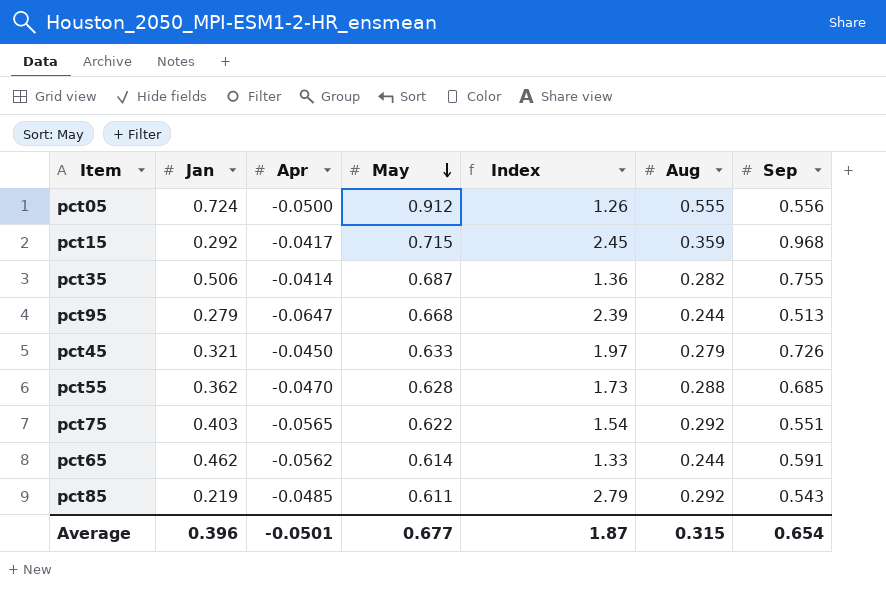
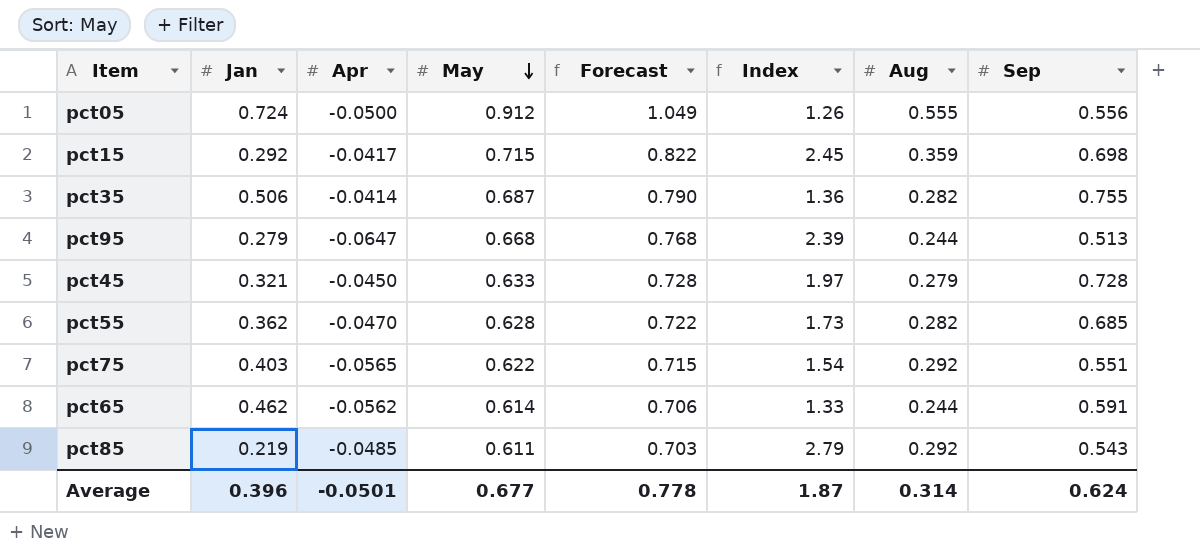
column Forecast | formula: none -> [May] * 1.15
pct15 | Sep: 0.968 -> 0.698
pct45 | Sep: 0.726 -> 0.728
pct55 | Aug: 0.288 -> 0.282
Average | Aug: 0.315 -> 0.314
Average | Sep: 0.654 -> 0.624

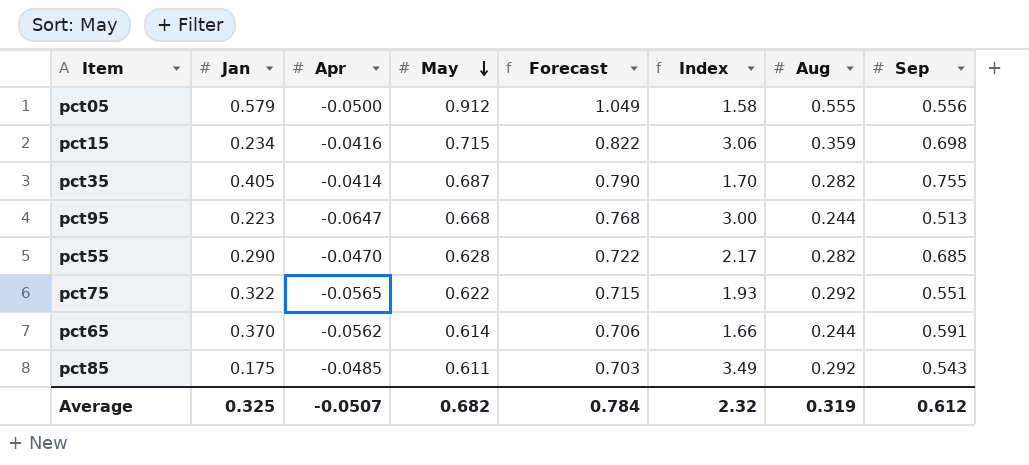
row pct45: 0.321 | -0.0450 | 0.633 | 0.728 | 1.97 | 0.279 | 0.728 -> none
pct05 | Jan: 0.724 -> 0.579
pct05 | Index: 1.26 -> 1.58
pct15 | Jan: 0.292 -> 0.234
pct15 | Apr: -0.0417 -> -0.0416
pct15 | Index: 2.45 -> 3.06
pct35 | Jan: 0.506 -> 0.405
pct35 | Index: 1.36 -> 1.70
pct95 | Jan: 0.279 -> 0.223
pct95 | Index: 2.39 -> 3.00
pct55 | Jan: 0.362 -> 0.290
pct55 | Index: 1.73 -> 2.17
pct75 | Jan: 0.403 -> 0.322
pct75 | Index: 1.54 -> 1.93
pct65 | Jan: 0.462 -> 0.370
pct65 | Index: 1.33 -> 1.66
pct85 | Jan: 0.219 -> 0.175
pct85 | Index: 2.79 -> 3.49
Average | Jan: 0.396 -> 0.325
Average | Apr: -0.0501 -> -0.0507
Average | May: 0.677 -> 0.682
Average | Forecast: 0.778 -> 0.784
Average | Index: 1.87 -> 2.32
Average | Aug: 0.314 -> 0.319
Average | Sep: 0.624 -> 0.612

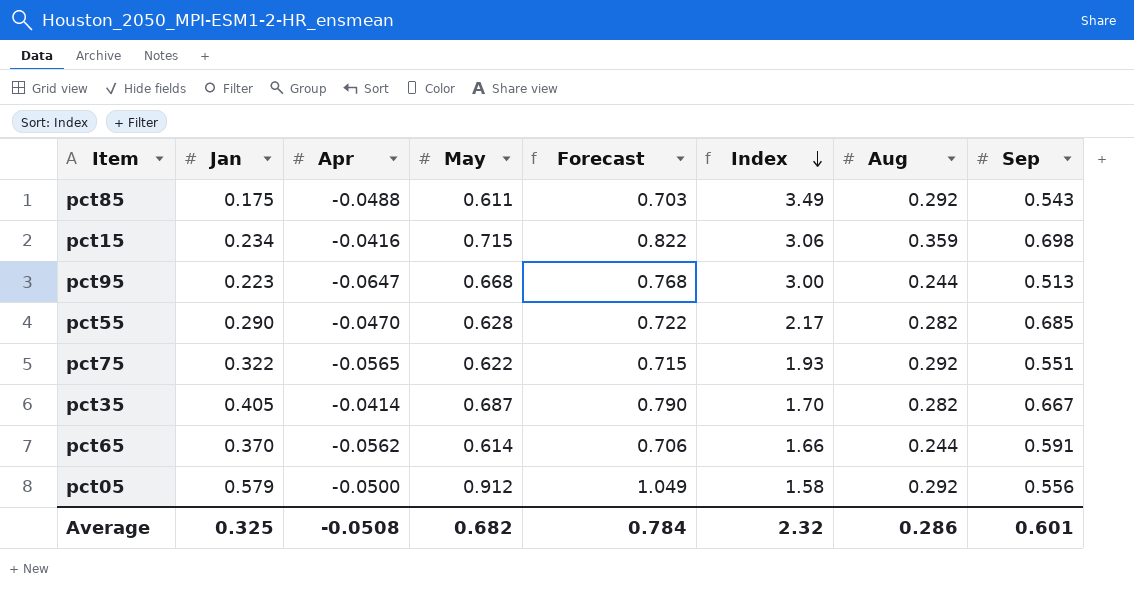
row order: May descending -> Index descending
pct85 | Apr: -0.0485 -> -0.0488
pct35 | Sep: 0.755 -> 0.667
pct05 | Aug: 0.555 -> 0.292
Average | Apr: -0.0507 -> -0.0508
Average | Aug: 0.319 -> 0.286
Average | Sep: 0.612 -> 0.601

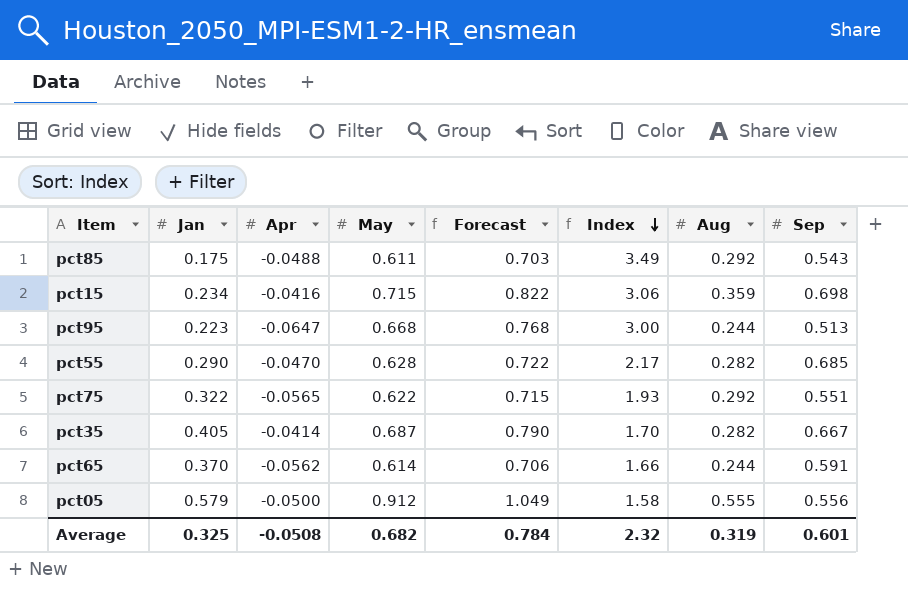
pct05 | Aug: 0.292 -> 0.555
Average | Aug: 0.286 -> 0.319

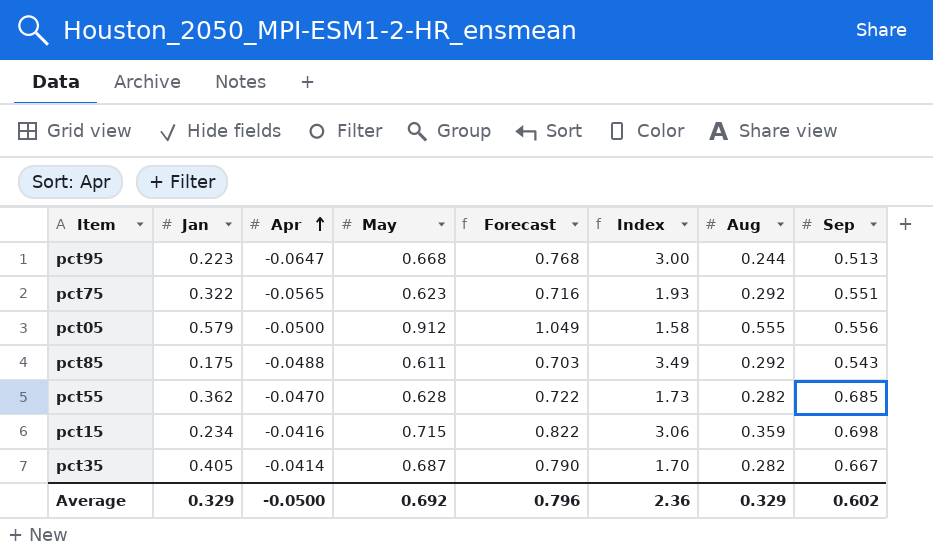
row order: Index descending -> Apr ascending
row pct65: 0.370 | -0.0562 | 0.614 | 0.706 | 1.66 | 0.244 | 0.591 -> none
pct75 | May: 0.622 -> 0.623
pct75 | Forecast: 0.715 -> 0.716
pct55 | Jan: 0.290 -> 0.362
pct55 | Index: 2.17 -> 1.73
Average | Jan: 0.325 -> 0.329
Average | Apr: -0.0508 -> -0.0500
Average | May: 0.682 -> 0.692
Average | Forecast: 0.784 -> 0.796
Average | Index: 2.32 -> 2.36
Average | Aug: 0.319 -> 0.329
Average | Sep: 0.601 -> 0.602

